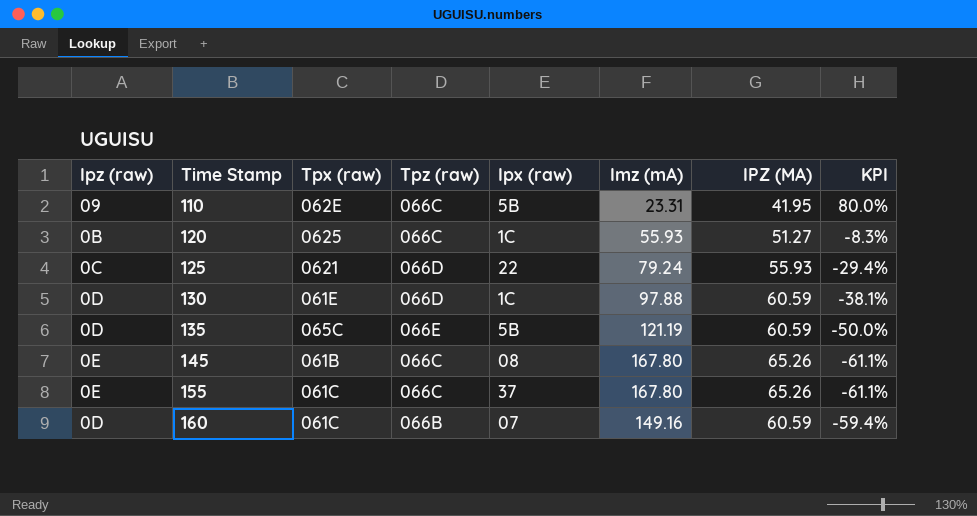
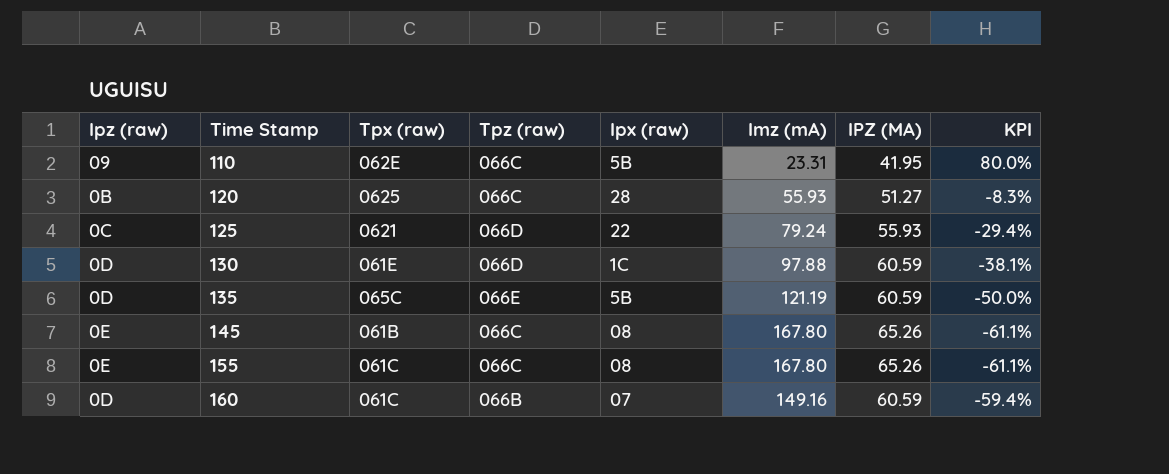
120 | Ipx (raw): 1C -> 28
155 | Ipx (raw): 37 -> 08

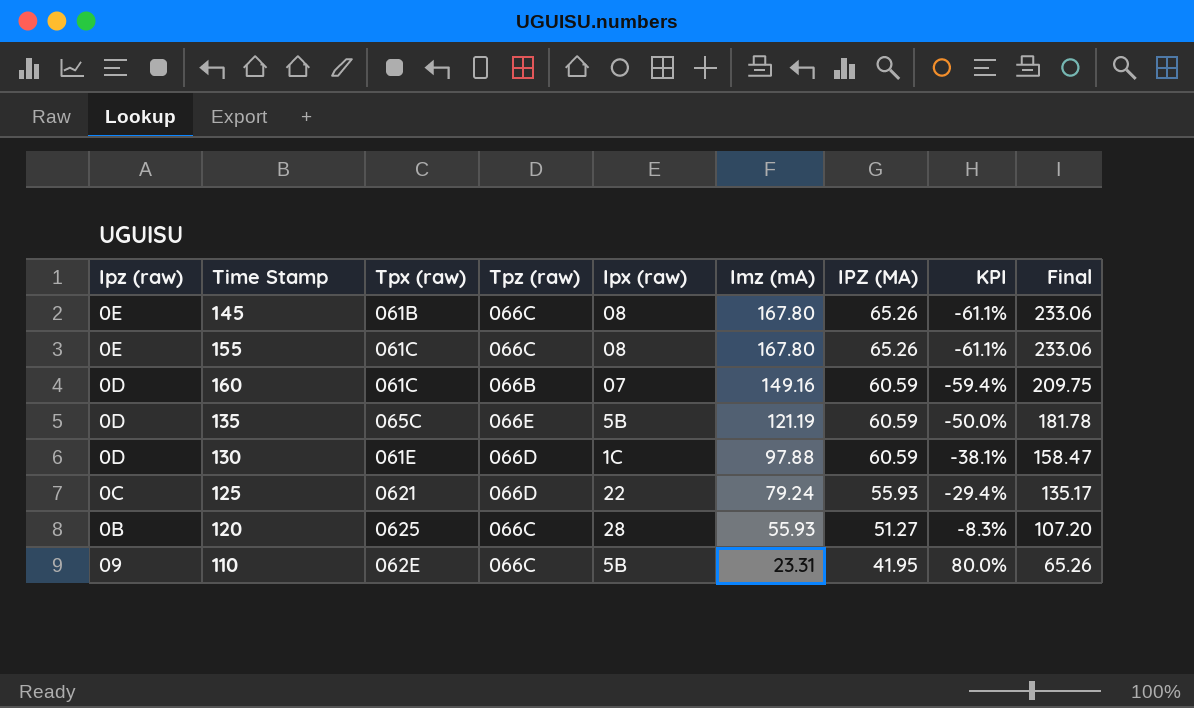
row order: Time Stamp ascending -> Imz (mA) descending
column Final | formula: none -> [Imz (mA)] + [IPZ (MA)]

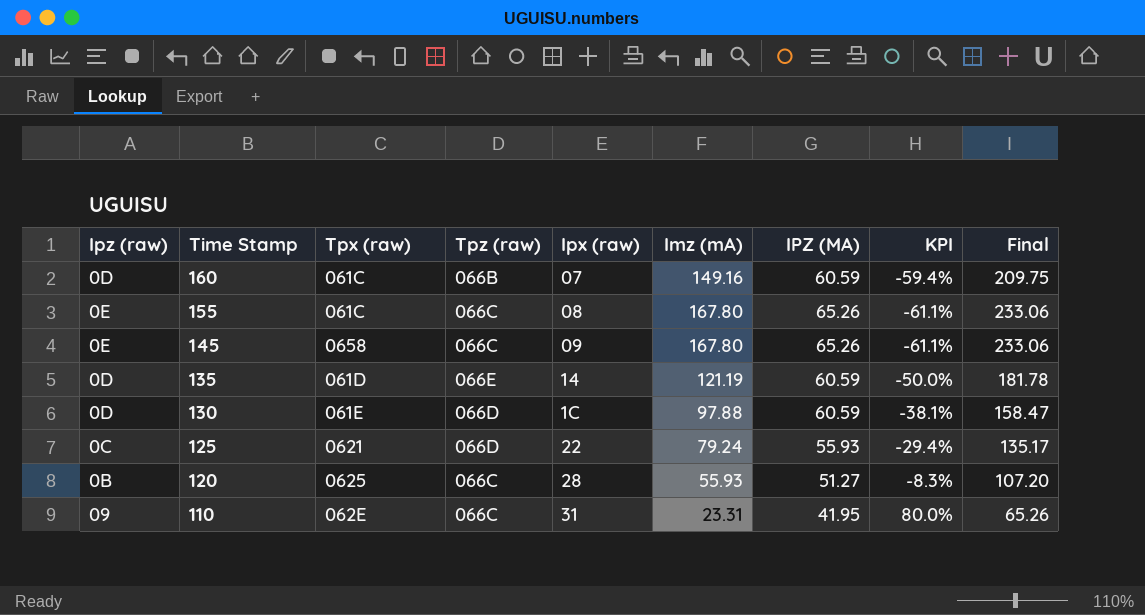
row order: Imz (mA) descending -> Time Stamp descending
145 | Tpx (raw): 061B -> 0658
145 | Ipx (raw): 08 -> 09
135 | Tpx (raw): 065C -> 061D
135 | Ipx (raw): 5B -> 14
110 | Ipx (raw): 5B -> 31

